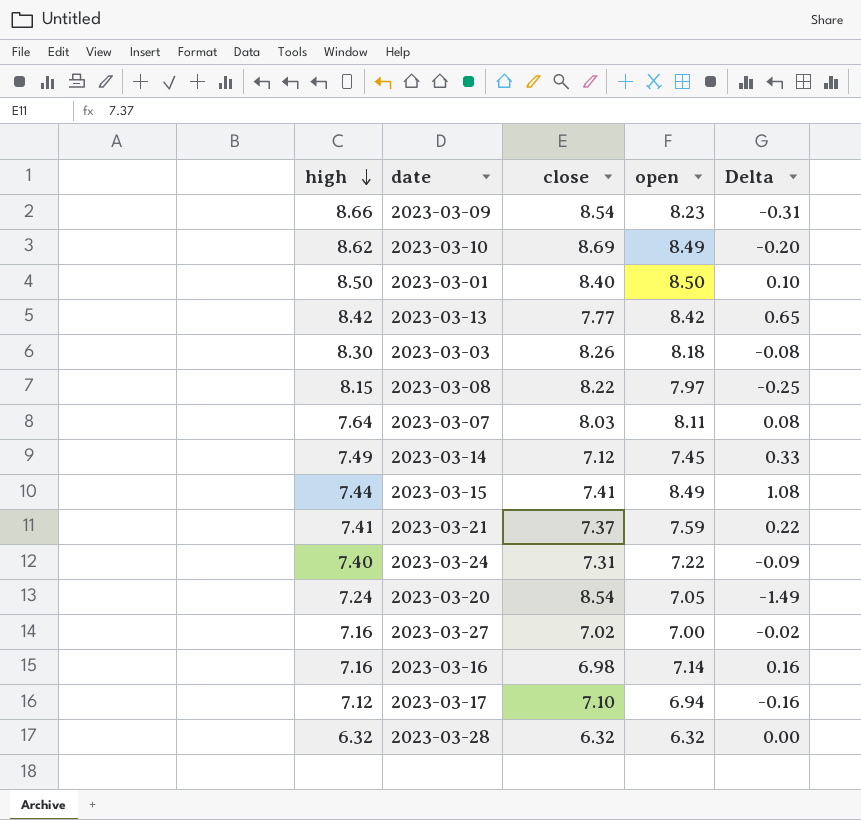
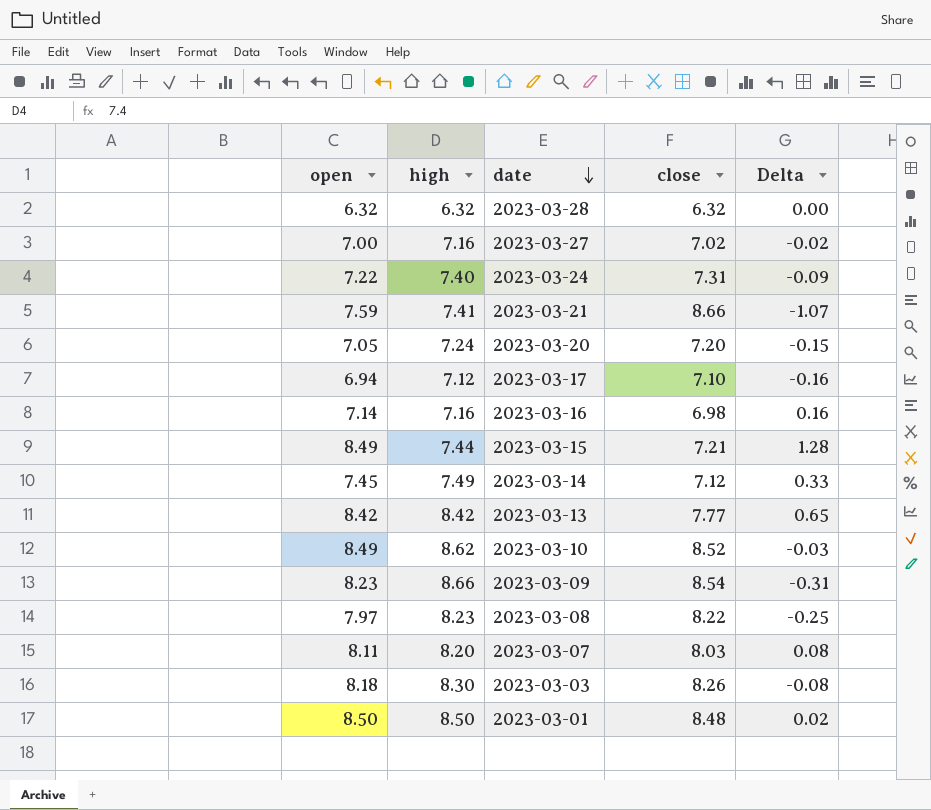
row order: high descending -> date descending
column open | position: 4 -> 1
2023-03-21 | close: 7.37 -> 8.66
2023-03-21 | Delta: 0.22 -> -1.07
2023-03-20 | close: 8.54 -> 7.20
2023-03-20 | Delta: -1.49 -> -0.15
2023-03-15 | close: 7.41 -> 7.21
2023-03-15 | Delta: 1.08 -> 1.28
2023-03-10 | close: 8.69 -> 8.52
2023-03-10 | Delta: -0.20 -> -0.03
2023-03-08 | high: 8.15 -> 8.23
2023-03-07 | high: 7.64 -> 8.20
2023-03-01 | close: 8.40 -> 8.48
2023-03-01 | Delta: 0.10 -> 0.02

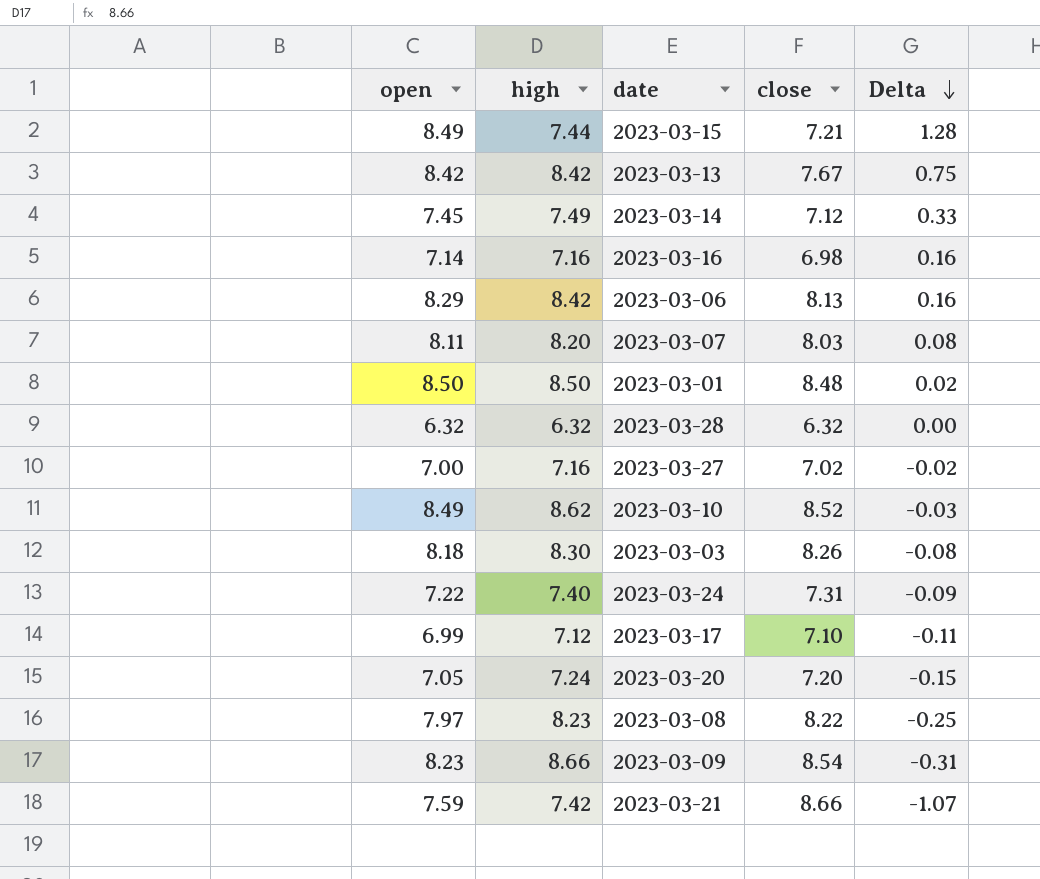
row order: date descending -> Delta descending
2023-03-13 | close: 7.77 -> 7.67
2023-03-13 | Delta: 0.65 -> 0.75
row 2023-03-06: none -> 8.29 | 8.42 | 8.13 | 0.16
2023-03-17 | open: 6.94 -> 6.99
2023-03-17 | Delta: -0.16 -> -0.11
2023-03-21 | high: 7.41 -> 7.42

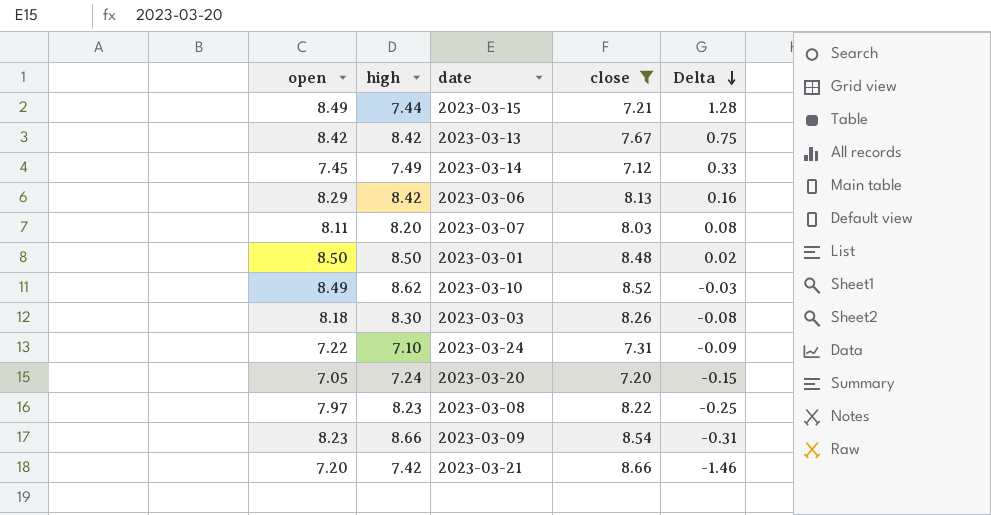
filter: none -> close >= 7.12
2023-03-24 | high: 7.40 -> 7.10
2023-03-21 | open: 7.59 -> 7.20
2023-03-21 | Delta: -1.07 -> -1.46

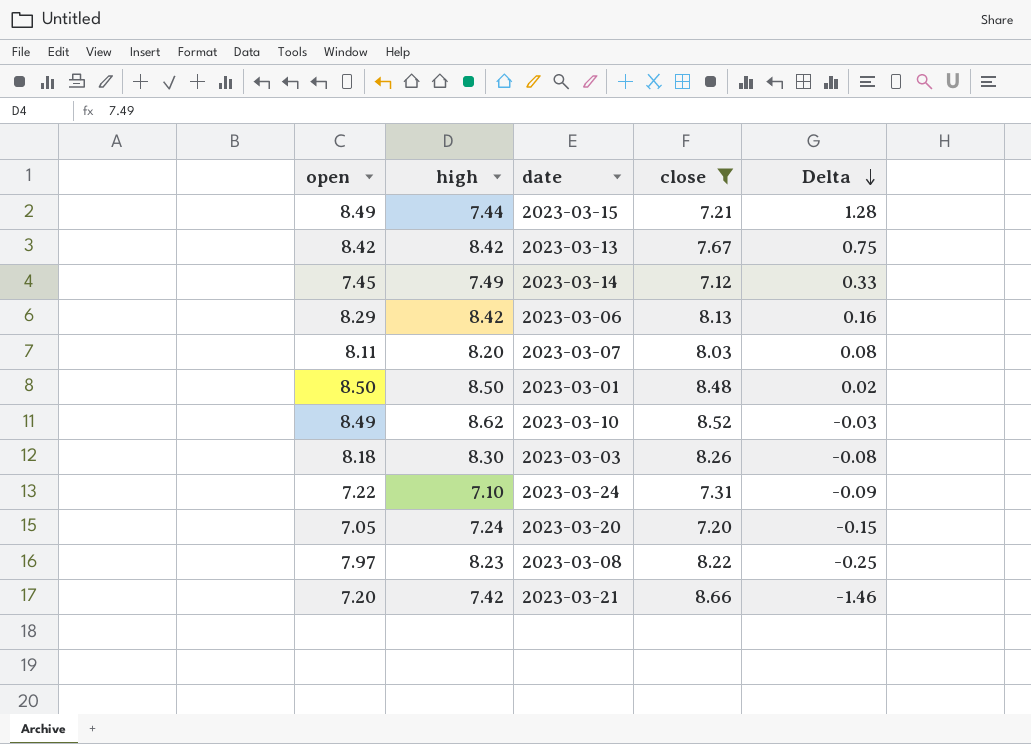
row 2023-03-09: 8.23 | 8.66 | 8.54 | -0.31 -> none

